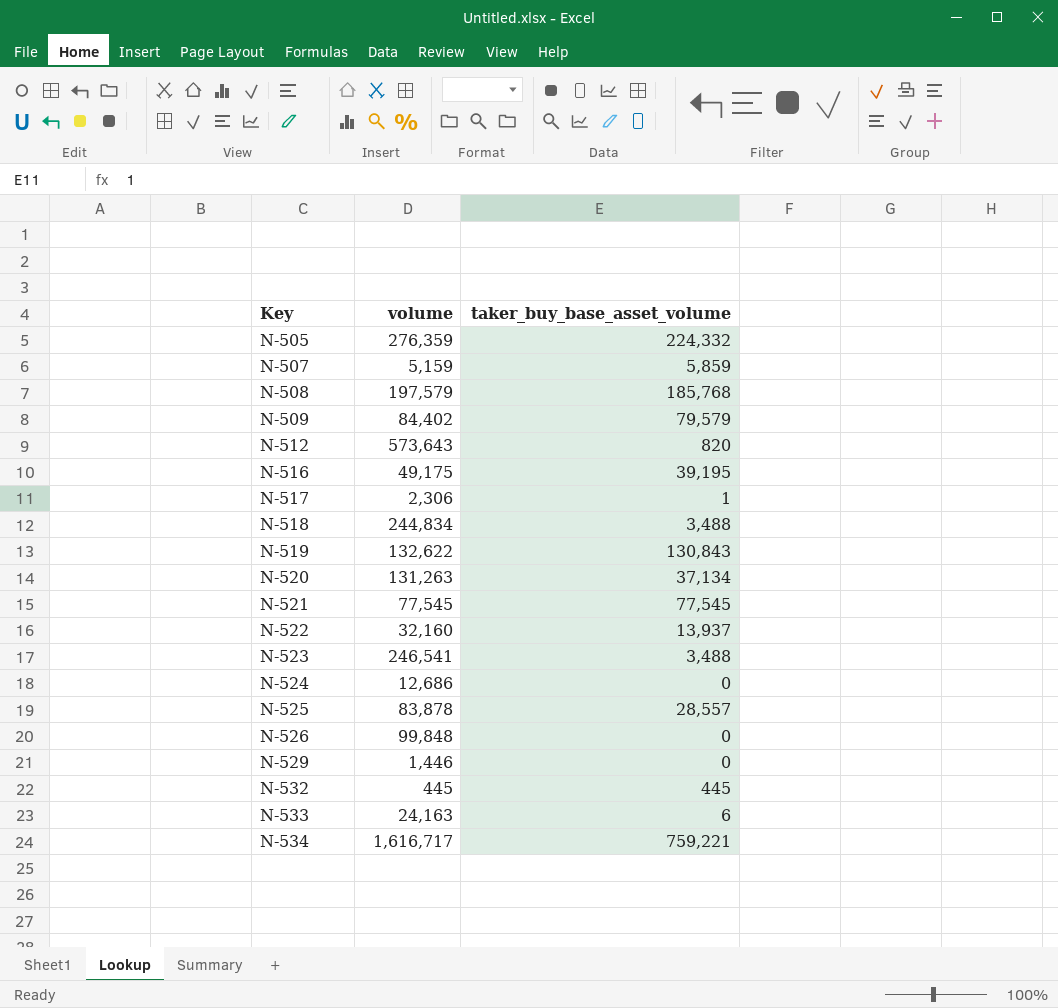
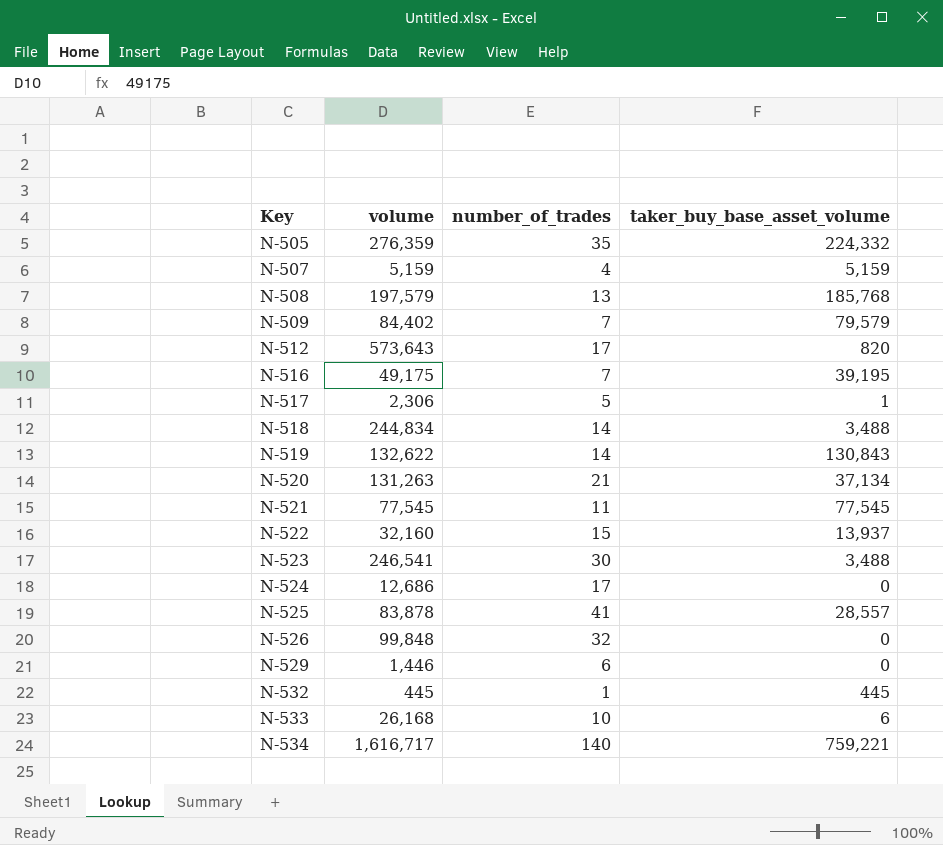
column number_of_trades | position: none -> 3
N-507 | taker_buy_base_asset_volume: 5,859 -> 5,159
N-533 | volume: 24,163 -> 26,168

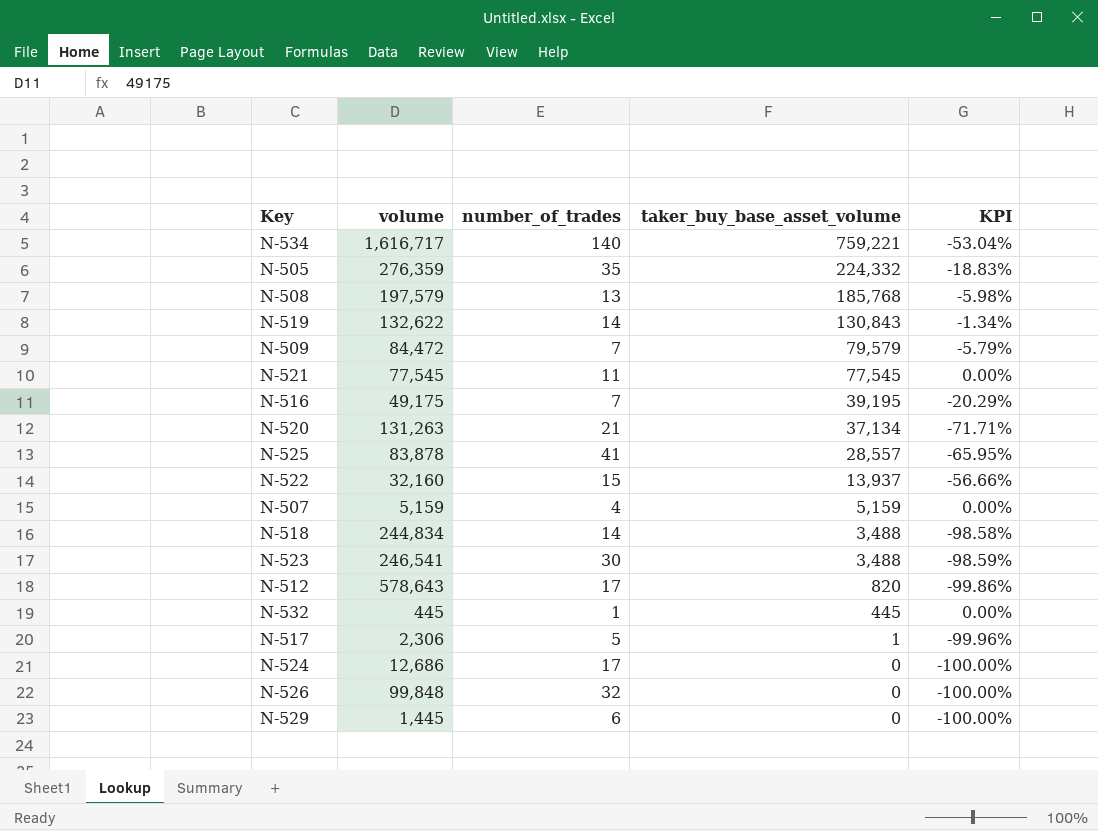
row order: Key ascending -> taker_buy_base_asset_volume descending
column KPI | formula: none -> ([taker_buy_base_asset_volume] - [volume]) / [volume]
row N-533: 26,168 | 10 | 6 -> none
N-509 | volume: 84,402 -> 84,472
N-512 | volume: 573,643 -> 578,643
N-529 | volume: 1,446 -> 1,445

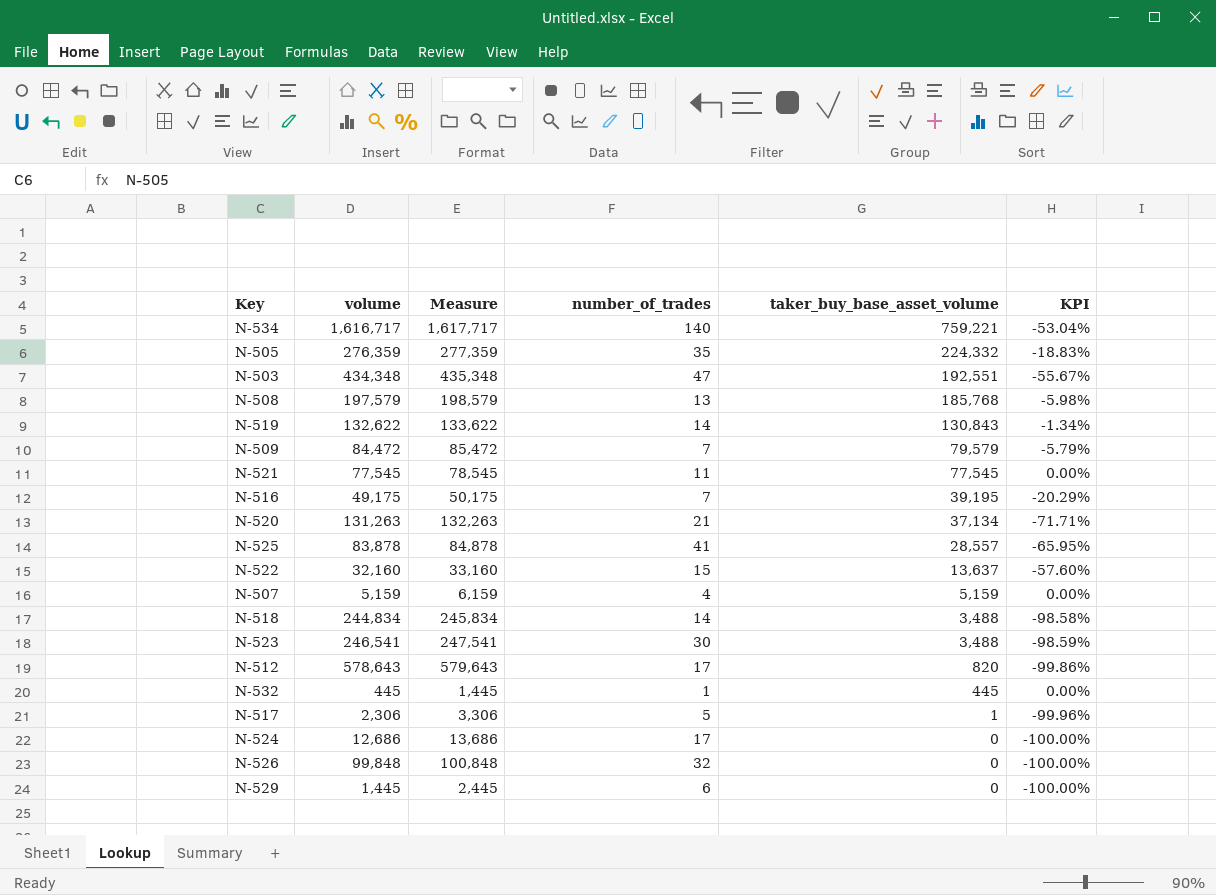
column Measure | formula: none -> [volume] + 1000
row N-503: none -> 434,348 | 435,348 | 47 | 192,551 | -55.67%
N-522 | taker_buy_base_asset_volume: 13,937 -> 13,637
N-522 | KPI: -56.66% -> -57.60%

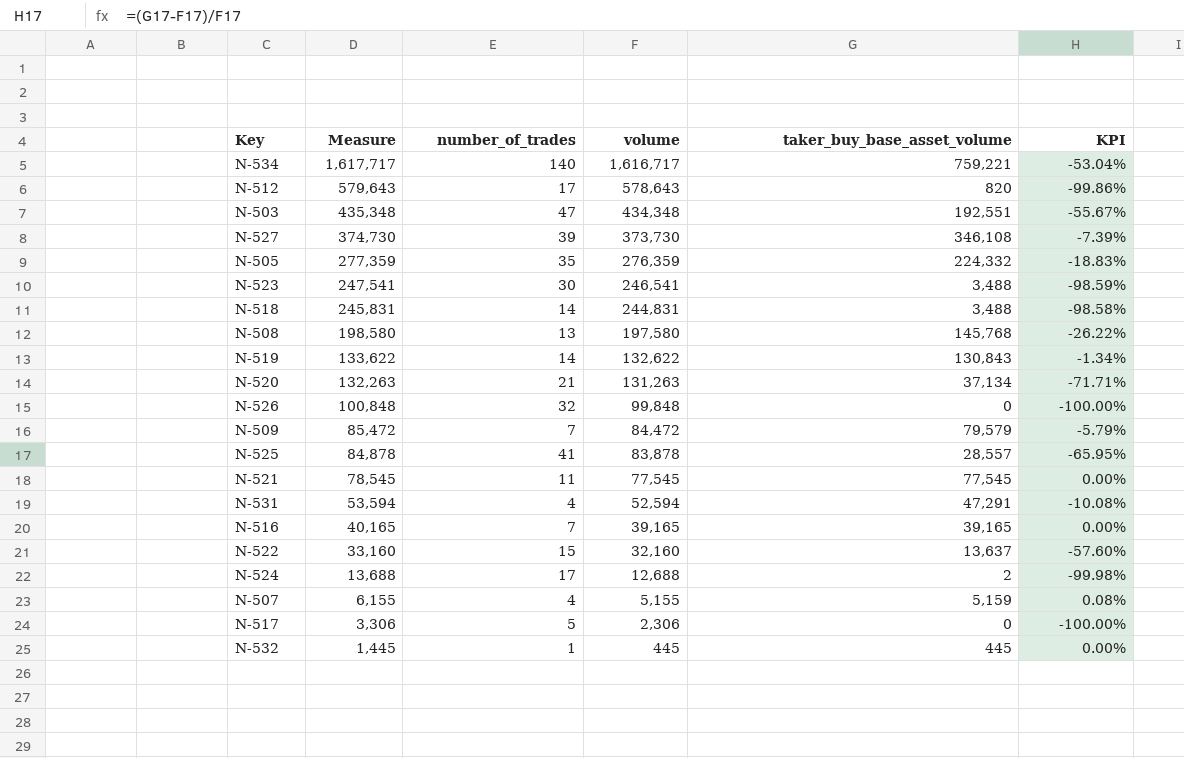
row order: taker_buy_base_asset_volume descending -> Measure descending
column volume | position: 2 -> 4
row N-529: 1,445 | 2,445 | 6 | 0 | -100.00% -> none
row N-527: none -> 374,730 | 39 | 373,730 | 346,108 | -7.39%
N-518 | Measure: 245,834 -> 245,831
N-518 | volume: 244,834 -> 244,831
N-508 | Measure: 198,579 -> 198,580
N-508 | volume: 197,579 -> 197,580
N-508 | taker_buy_base_asset_volume: 185,768 -> 145,768
N-508 | KPI: -5.98% -> -26.22%
row N-531: none -> 53,594 | 4 | 52,594 | 47,291 | -10.08%
N-516 | Measure: 50,175 -> 40,165
N-516 | volume: 49,175 -> 39,165
N-516 | taker_buy_base_asset_volume: 39,195 -> 39,165
N-516 | KPI: -20.29% -> 0.00%
N-524 | Measure: 13,686 -> 13,688
N-524 | volume: 12,686 -> 12,688
N-524 | taker_buy_base_asset_volume: 0 -> 2
N-524 | KPI: -100.00% -> -99.98%
N-507 | Measure: 6,159 -> 6,155
N-507 | volume: 5,159 -> 5,155
N-507 | KPI: 0.00% -> 0.08%
N-517 | taker_buy_base_asset_volume: 1 -> 0
N-517 | KPI: -99.96% -> -100.00%

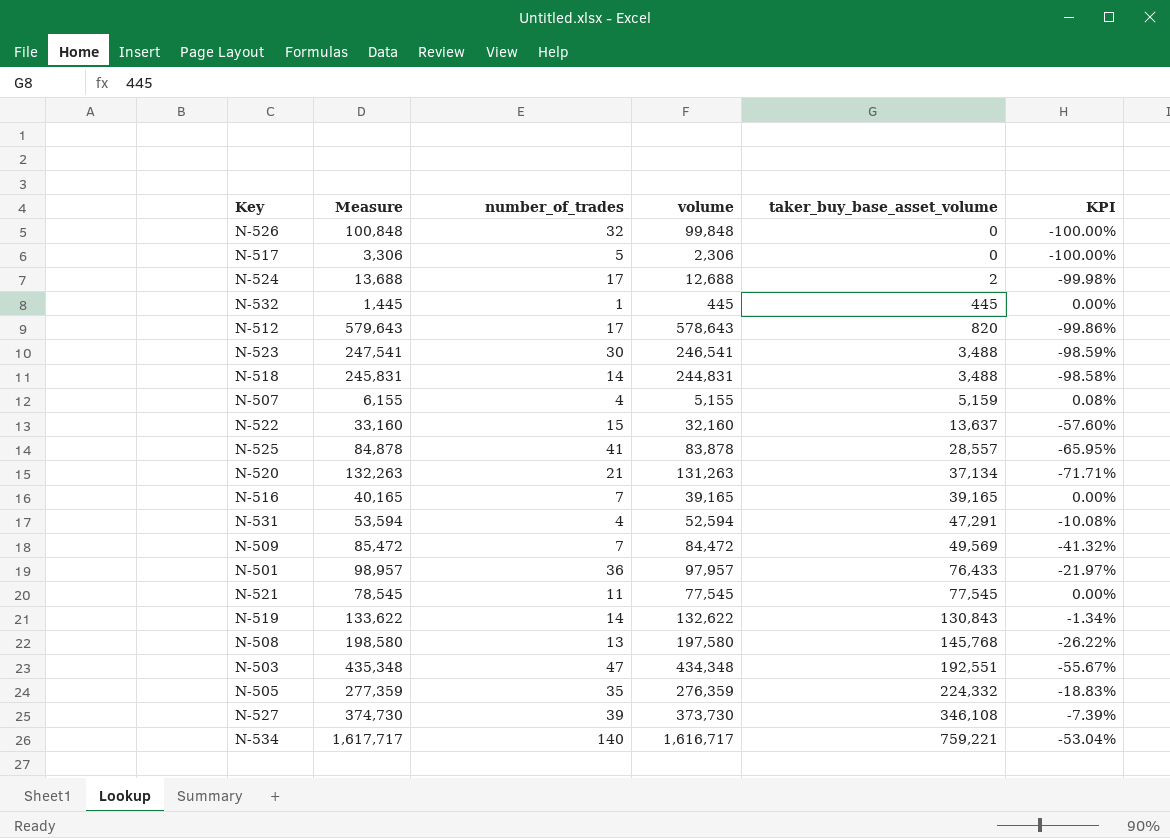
row order: Measure descending -> taker_buy_base_asset_volume ascending
N-509 | taker_buy_base_asset_volume: 79,579 -> 49,569
N-509 | KPI: -5.79% -> -41.32%
row N-501: none -> 98,957 | 36 | 97,957 | 76,433 | -21.97%

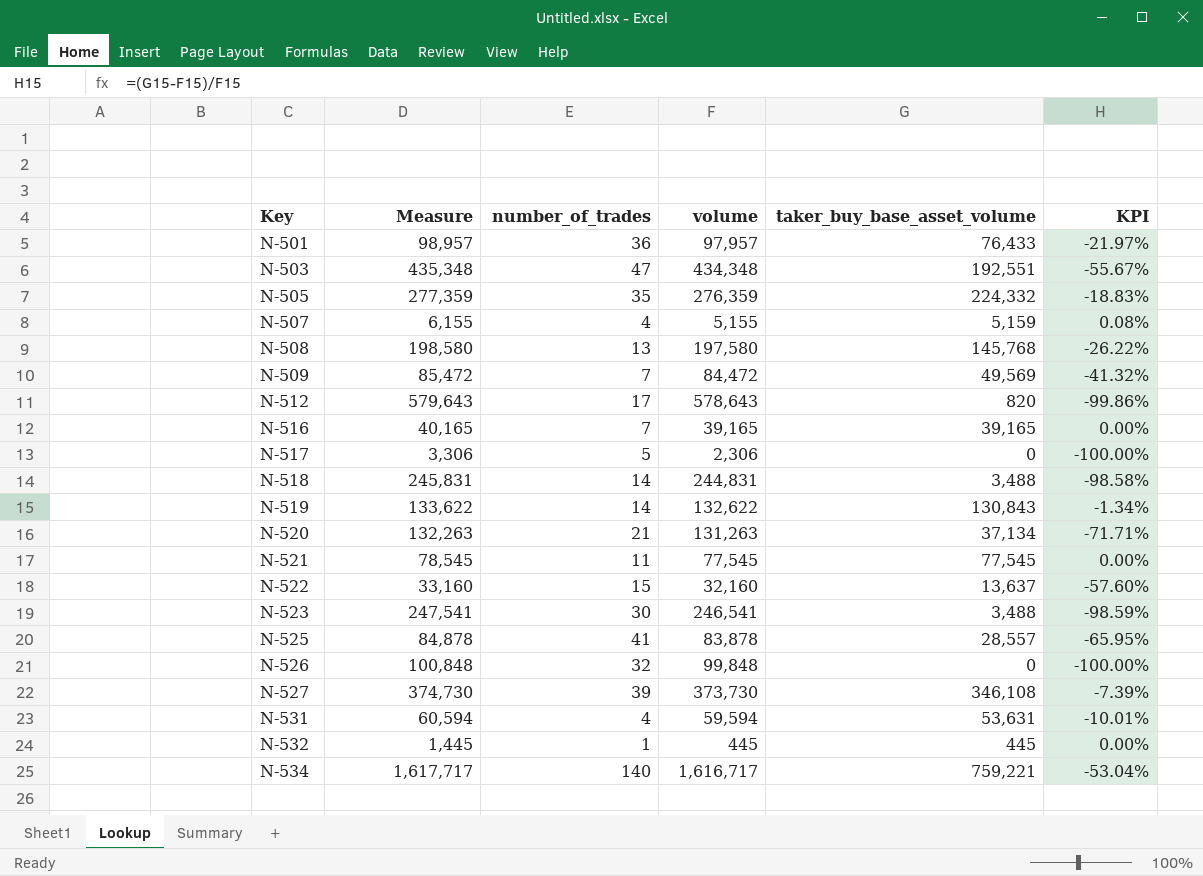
row order: taker_buy_base_asset_volume ascending -> Key ascending
row N-524: 13,688 | 17 | 12,688 | 2 | -99.98% -> none
N-531 | Measure: 53,594 -> 60,594
N-531 | volume: 52,594 -> 59,594
N-531 | taker_buy_base_asset_volume: 47,291 -> 53,631
N-531 | KPI: -10.08% -> -10.01%

